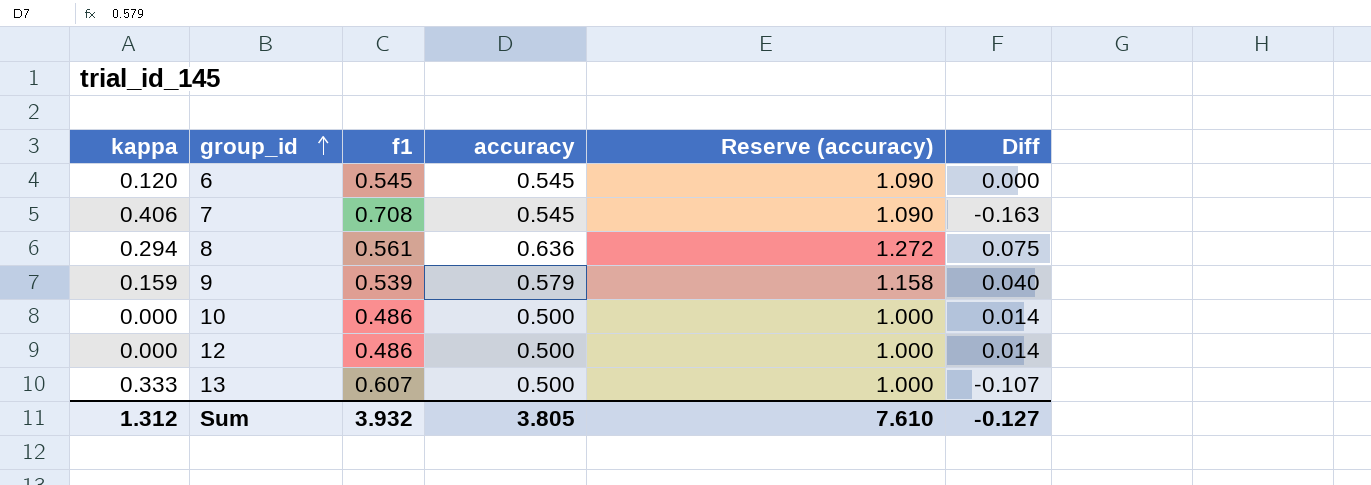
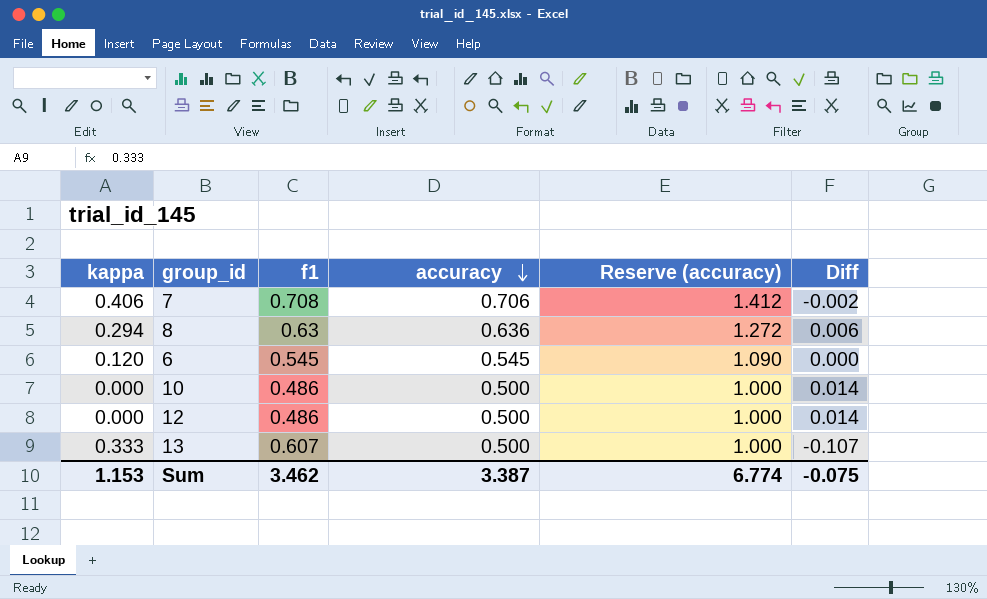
row order: group_id ascending -> accuracy descending
row 9: 0.159 | 0.539 | 0.579 | 1.158 | 0.040 -> none
7 | accuracy: 0.545 -> 0.706
7 | Reserve (accuracy): 1.090 -> 1.412
7 | Diff: -0.163 -> -0.002
8 | f1: 0.561 -> 0.63
8 | Diff: 0.075 -> 0.006
Sum | kappa: 1.312 -> 1.153
Sum | f1: 3.932 -> 3.462
Sum | accuracy: 3.805 -> 3.387
Sum | Reserve (accuracy): 7.610 -> 6.774
Sum | Diff: -0.127 -> -0.075

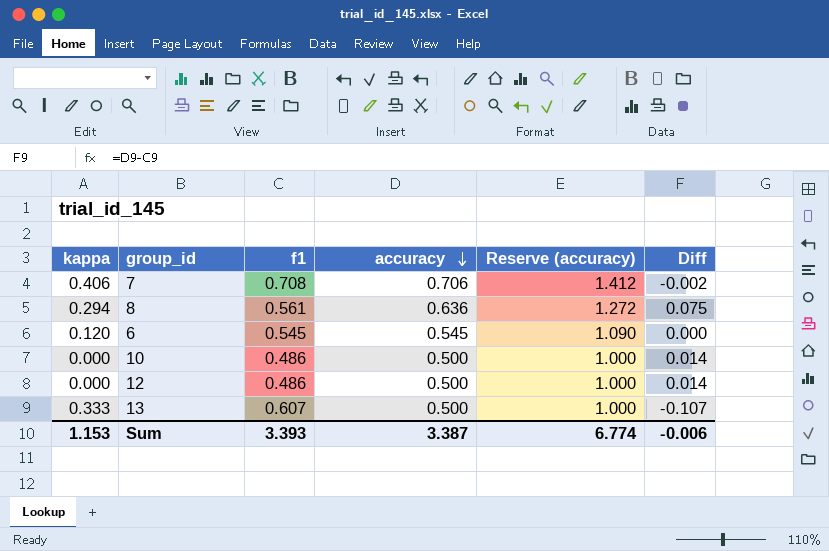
8 | f1: 0.63 -> 0.561
8 | Diff: 0.006 -> 0.075
Sum | f1: 3.462 -> 3.393
Sum | Diff: -0.075 -> -0.006

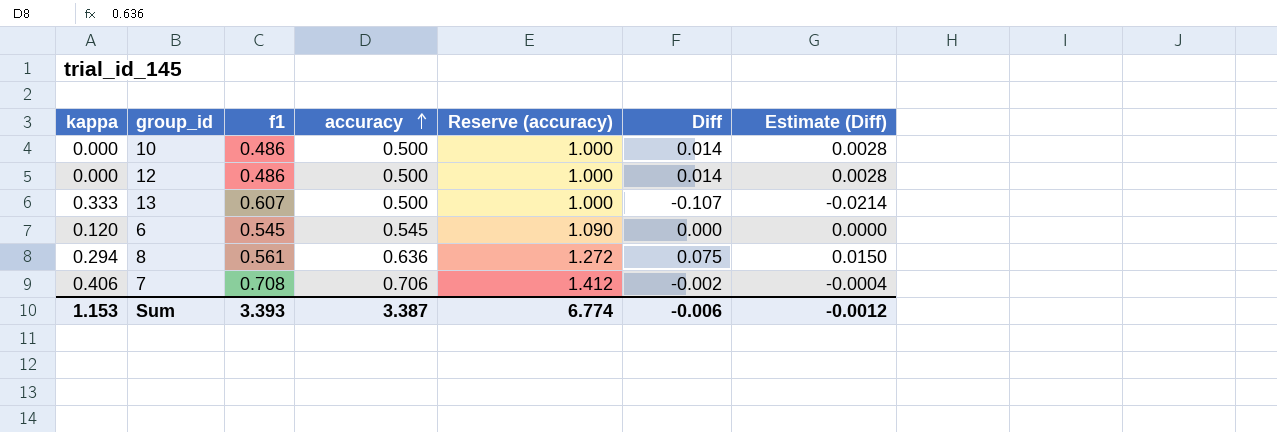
row order: accuracy descending -> accuracy ascending
column Estimate (Diff) | formula: none -> [Diff] * 0.2

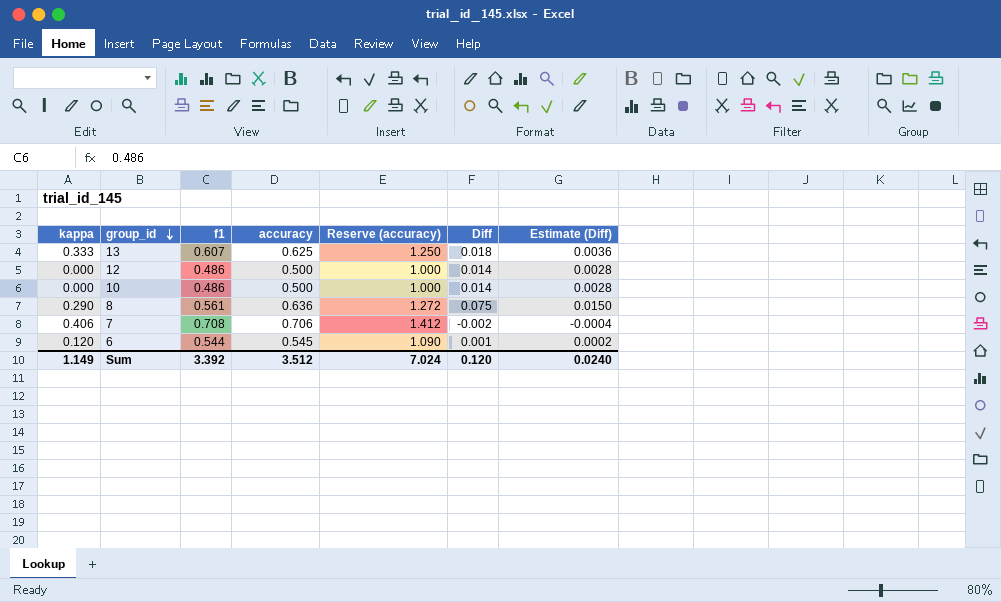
row order: accuracy ascending -> group_id descending
13 | accuracy: 0.500 -> 0.625
13 | Reserve (accuracy): 1.000 -> 1.250
13 | Diff: -0.107 -> 0.018
13 | Estimate (Diff): -0.0214 -> 0.0036
8 | kappa: 0.294 -> 0.290
6 | f1: 0.545 -> 0.544
6 | Diff: 0.000 -> 0.001
6 | Estimate (Diff): 0.0000 -> 0.0002
Sum | kappa: 1.153 -> 1.149
Sum | f1: 3.393 -> 3.392
Sum | accuracy: 3.387 -> 3.512
Sum | Reserve (accuracy): 6.774 -> 7.024
Sum | Diff: -0.006 -> 0.120
Sum | Estimate (Diff): -0.0012 -> 0.0240

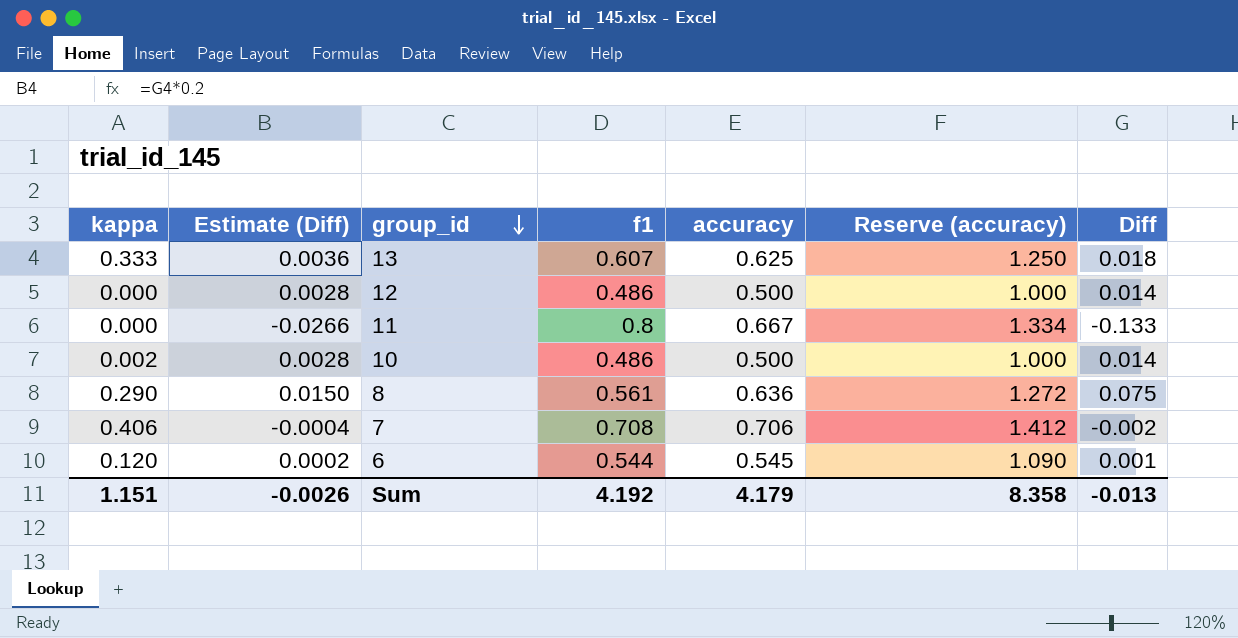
column Estimate (Diff) | position: 7 -> 2
row 11: none -> 0.000 | -0.0266 | 0.8 | 0.667 | 1.334 | -0.133
10 | kappa: 0.000 -> 0.002
Sum | kappa: 1.149 -> 1.151
Sum | Estimate (Diff): 0.0240 -> -0.0026
Sum | f1: 3.392 -> 4.192
Sum | accuracy: 3.512 -> 4.179
Sum | Reserve (accuracy): 7.024 -> 8.358
Sum | Diff: 0.120 -> -0.013

